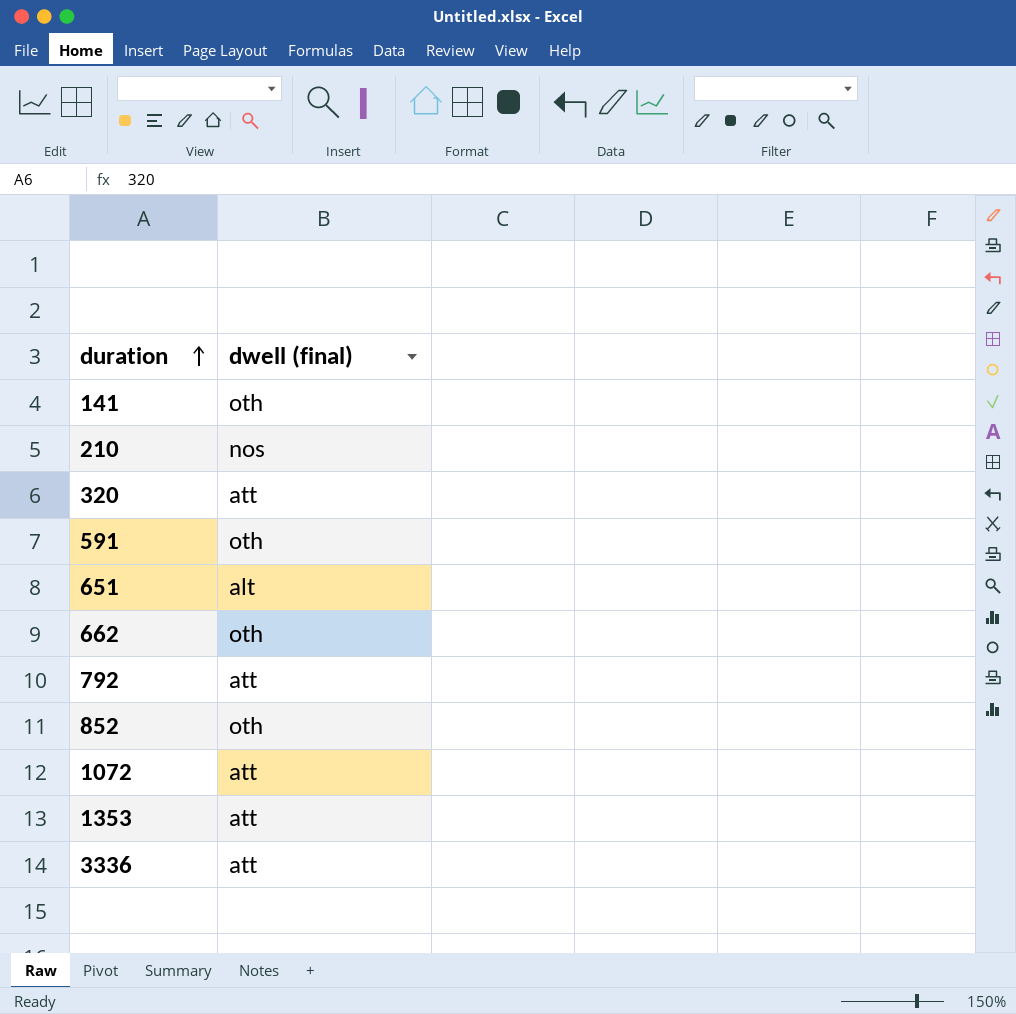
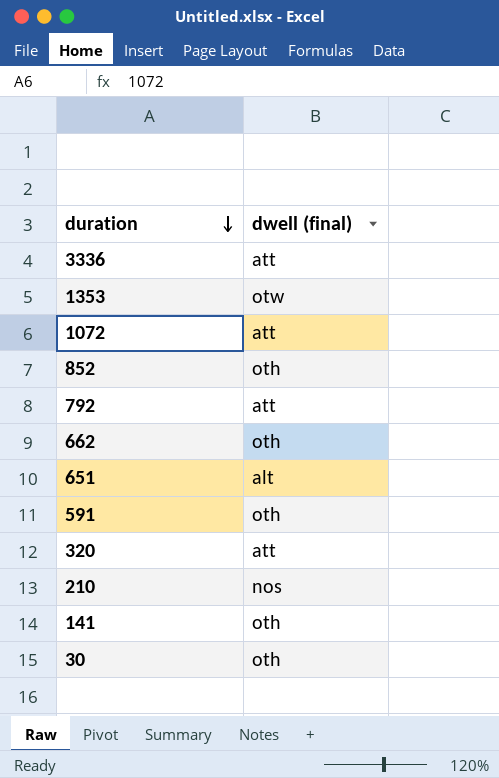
row order: duration ascending -> duration descending
1353 | dwell (final): att -> otw
row 30: none -> oth

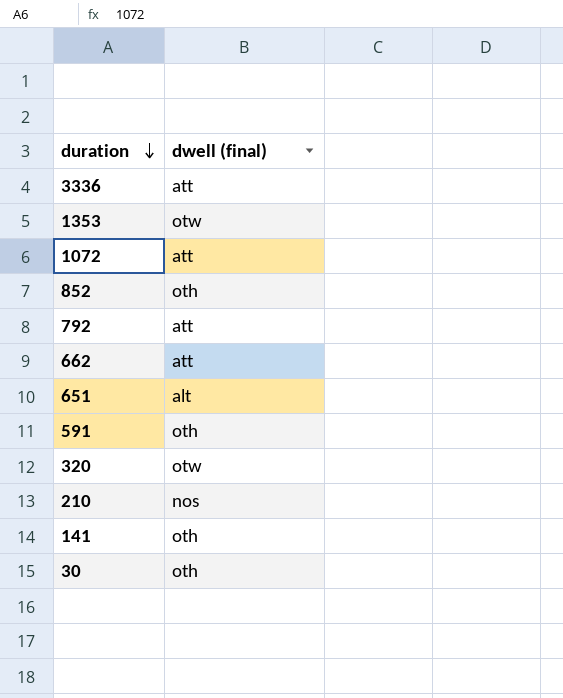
662 | dwell (final): oth -> att
320 | dwell (final): att -> otw

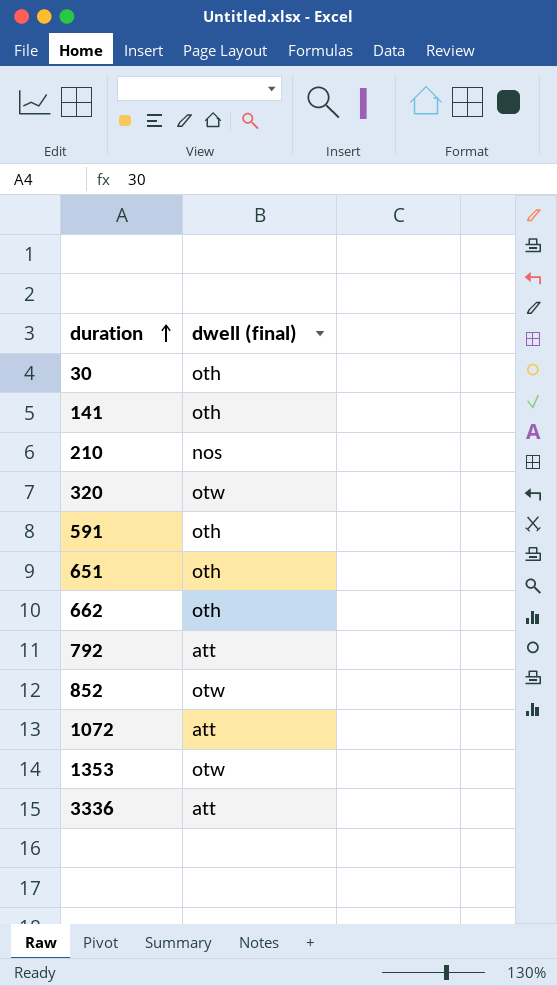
row order: duration descending -> duration ascending
651 | dwell (final): alt -> oth
662 | dwell (final): att -> oth
852 | dwell (final): oth -> otw

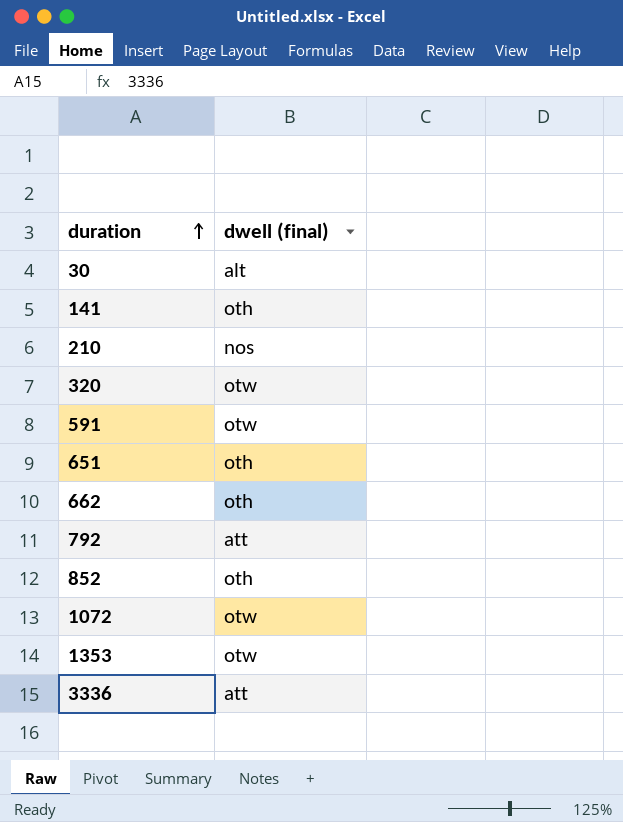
30 | dwell (final): oth -> alt
591 | dwell (final): oth -> otw
852 | dwell (final): otw -> oth
1072 | dwell (final): att -> otw

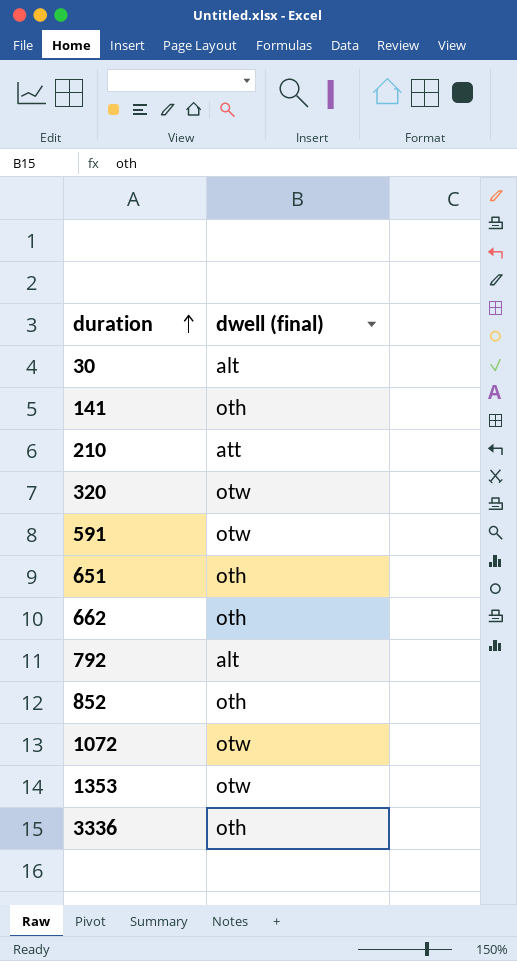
210 | dwell (final): nos -> att
792 | dwell (final): att -> alt
3336 | dwell (final): att -> oth

